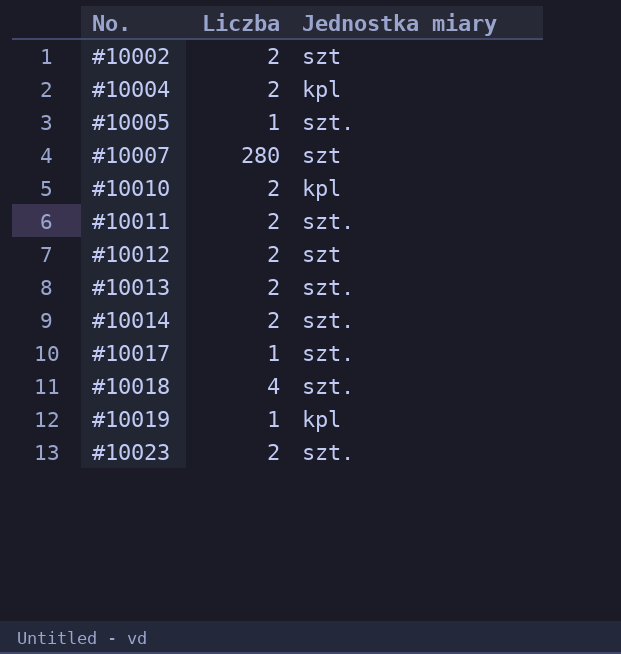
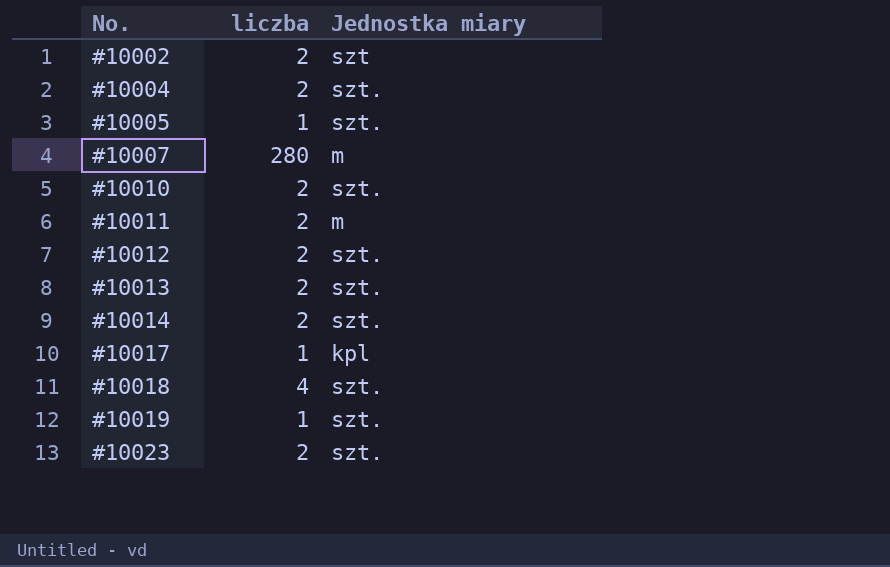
column name: Liczba -> liczba
#10004 | Jednostka miary: kpl -> szt.
#10007 | Jednostka miary: szt -> m
#10010 | Jednostka miary: kpl -> szt.
#10011 | Jednostka miary: szt. -> m
#10012 | Jednostka miary: szt -> szt.
#10017 | Jednostka miary: szt. -> kpl
#10019 | Jednostka miary: kpl -> szt.

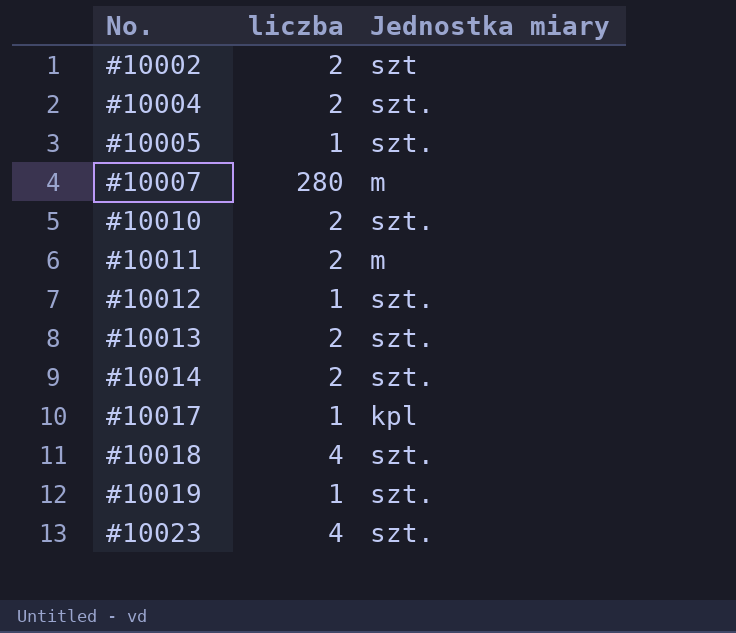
#10012 | liczba: 2 -> 1
#10023 | liczba: 2 -> 4

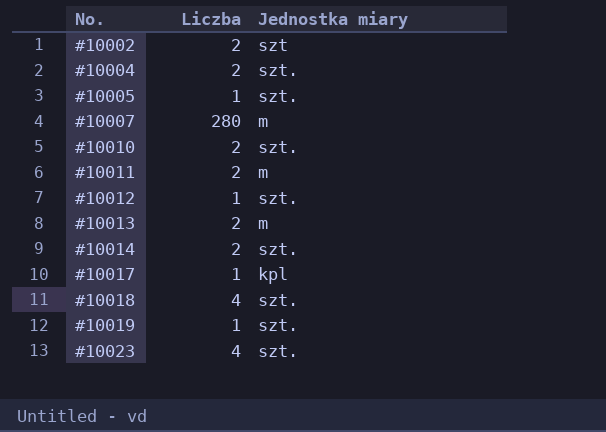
column name: liczba -> Liczba
#10013 | Jednostka miary: szt. -> m

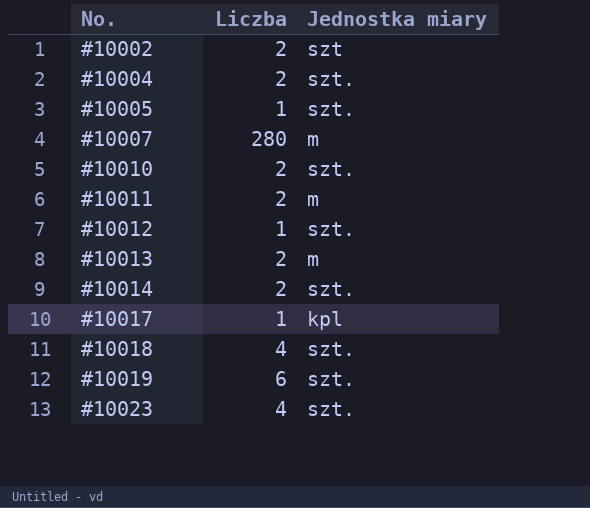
#10019 | Liczba: 1 -> 6

